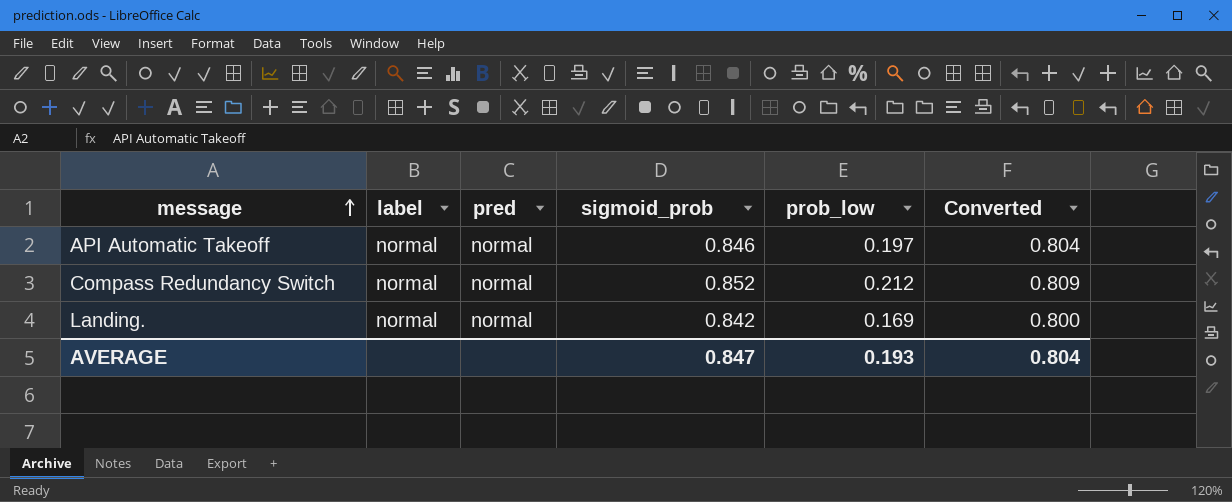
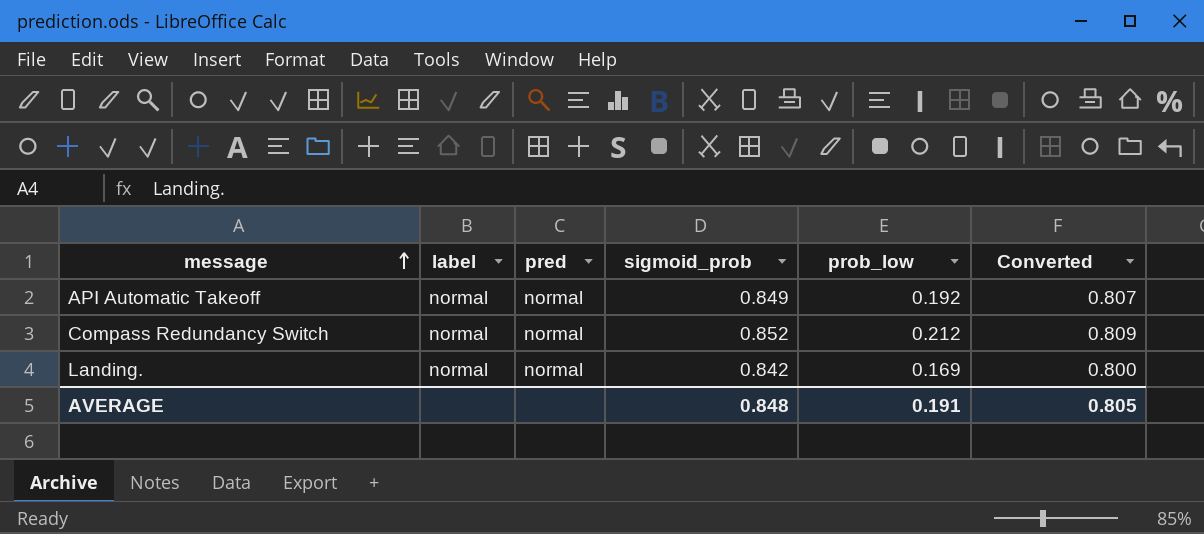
API Automatic Takeoff | sigmoid_prob: 0.846 -> 0.849
API Automatic Takeoff | prob_low: 0.197 -> 0.192
API Automatic Takeoff | Converted: 0.804 -> 0.807
AVERAGE | sigmoid_prob: 0.847 -> 0.848
AVERAGE | prob_low: 0.193 -> 0.191
AVERAGE | Converted: 0.804 -> 0.805

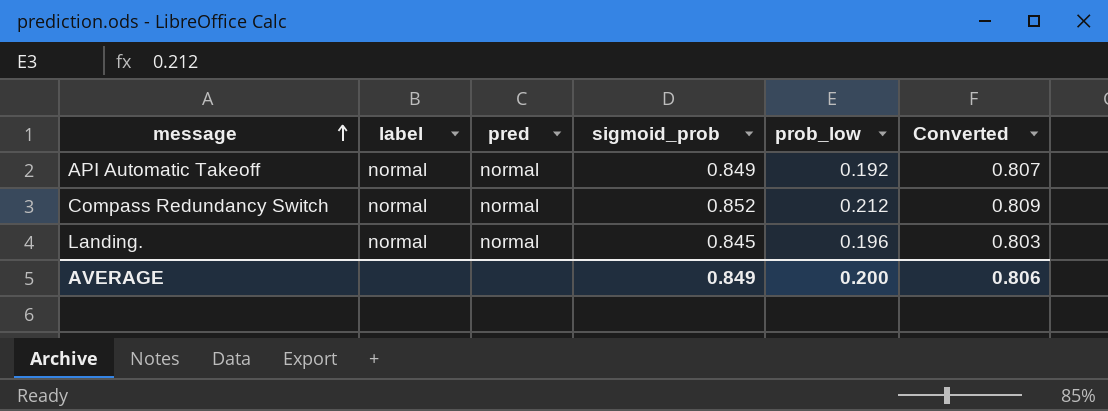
Landing. | sigmoid_prob: 0.842 -> 0.845
Landing. | prob_low: 0.169 -> 0.196
Landing. | Converted: 0.800 -> 0.803
AVERAGE | sigmoid_prob: 0.848 -> 0.849
AVERAGE | prob_low: 0.191 -> 0.200
AVERAGE | Converted: 0.805 -> 0.806

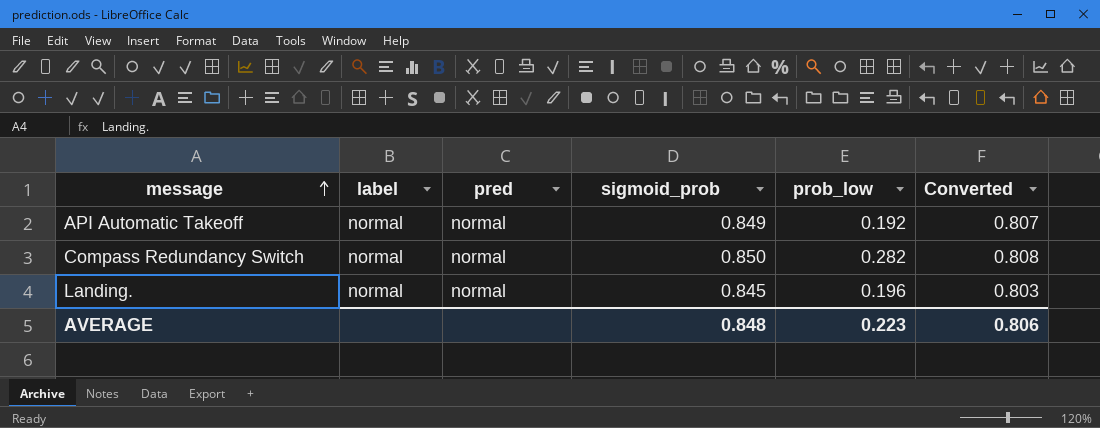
Compass Redundancy Switch | sigmoid_prob: 0.852 -> 0.850
Compass Redundancy Switch | prob_low: 0.212 -> 0.282
Compass Redundancy Switch | Converted: 0.809 -> 0.808
AVERAGE | sigmoid_prob: 0.849 -> 0.848
AVERAGE | prob_low: 0.200 -> 0.223

